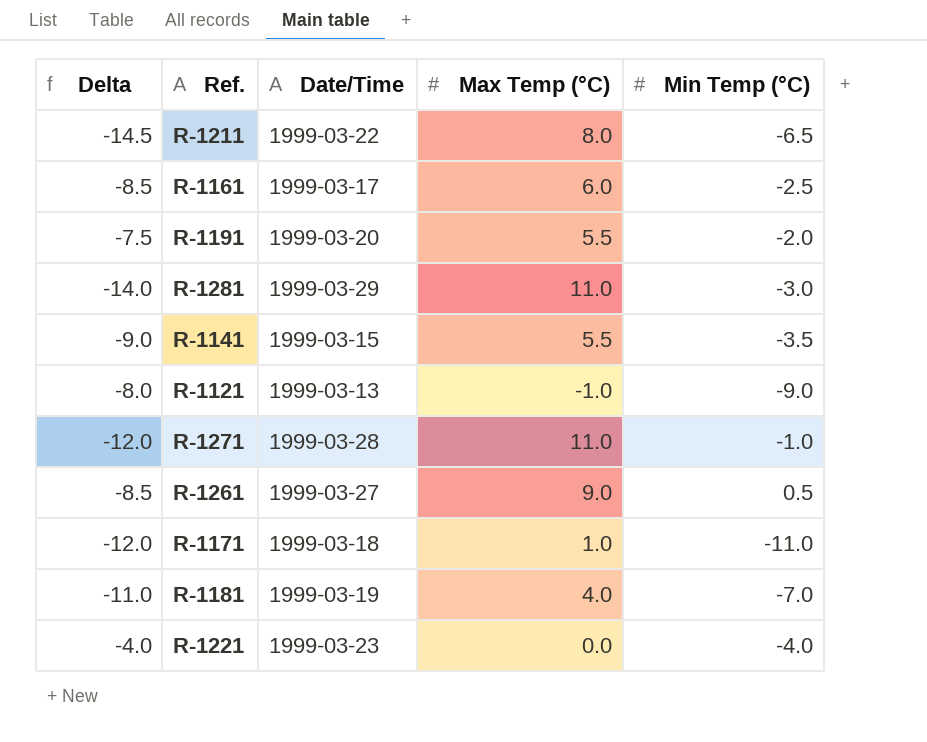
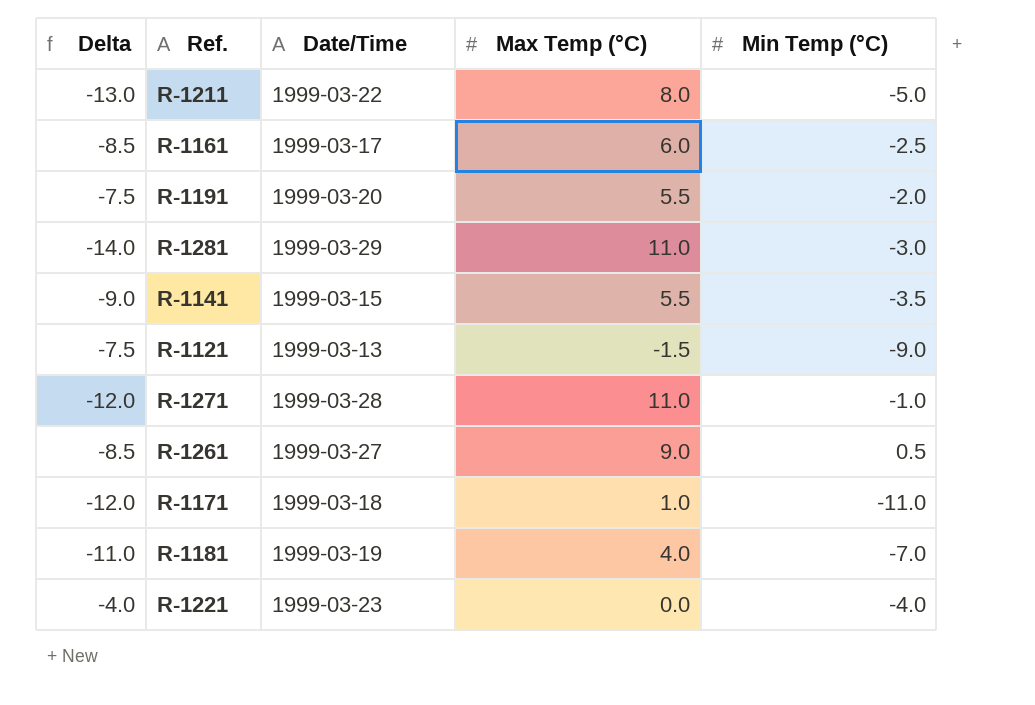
R-1211 | Delta: -14.5 -> -13.0
R-1211 | Min Temp (°C): -6.5 -> -5.0
R-1121 | Delta: -8.0 -> -7.5
R-1121 | Max Temp (°C): -1.0 -> -1.5

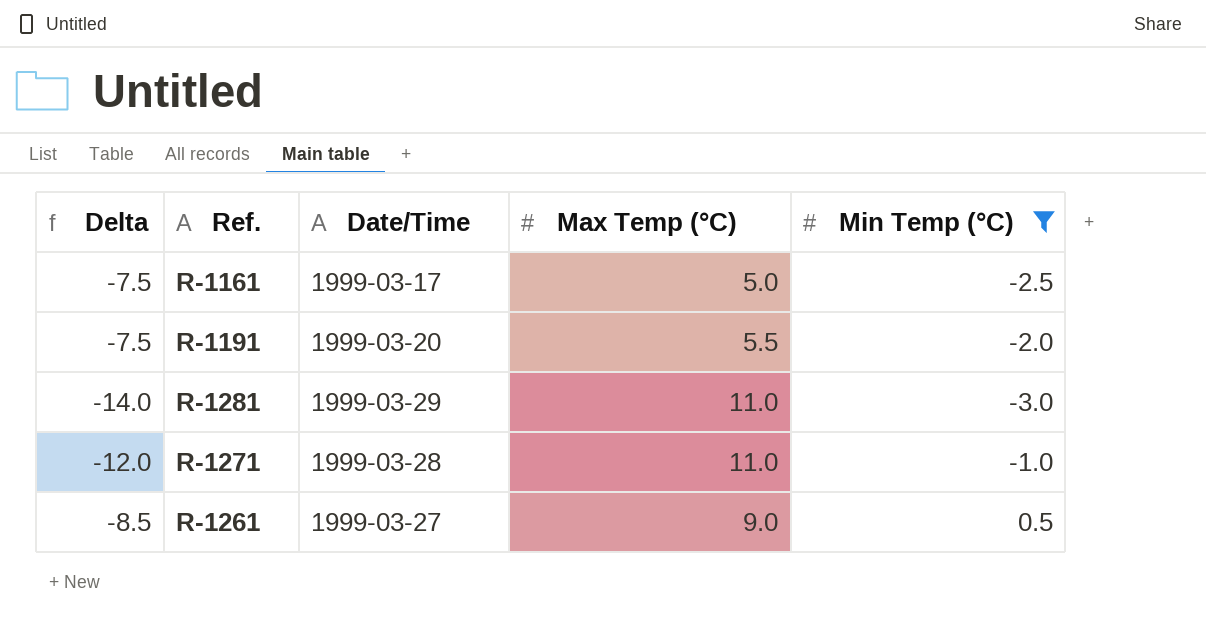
filter: none -> Min Temp (°C) >= -3.0
R-1161 | Delta: -8.5 -> -7.5
R-1161 | Max Temp (°C): 6.0 -> 5.0

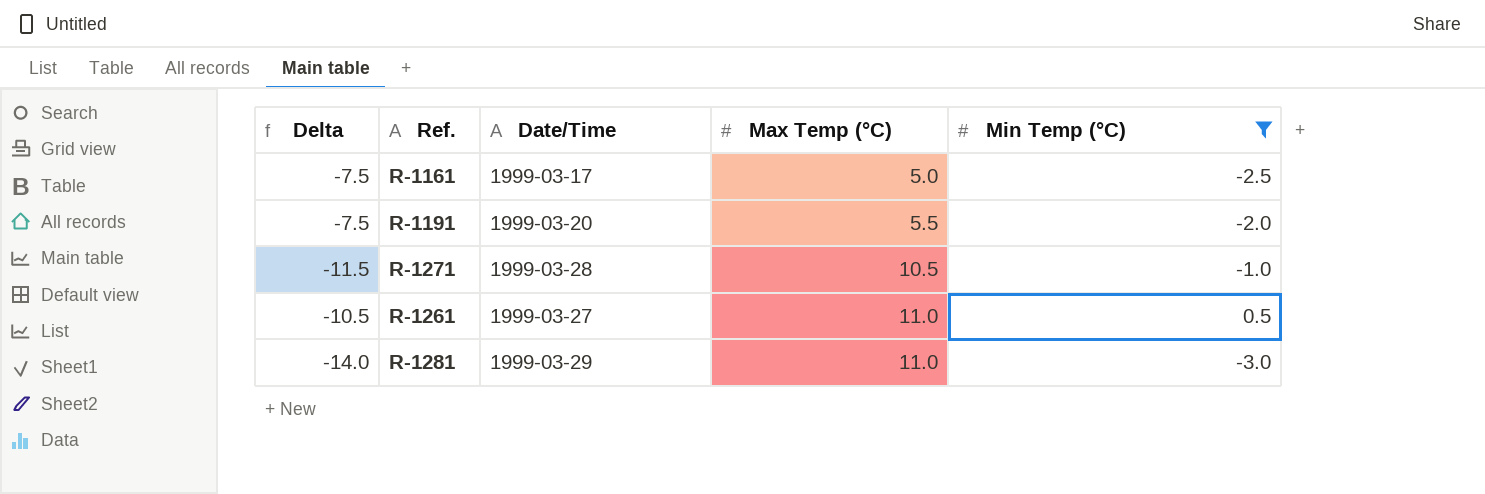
row order: none -> Max Temp (°C) ascending
R-1271 | Delta: -12.0 -> -11.5
R-1271 | Max Temp (°C): 11.0 -> 10.5
R-1261 | Delta: -8.5 -> -10.5
R-1261 | Max Temp (°C): 9.0 -> 11.0

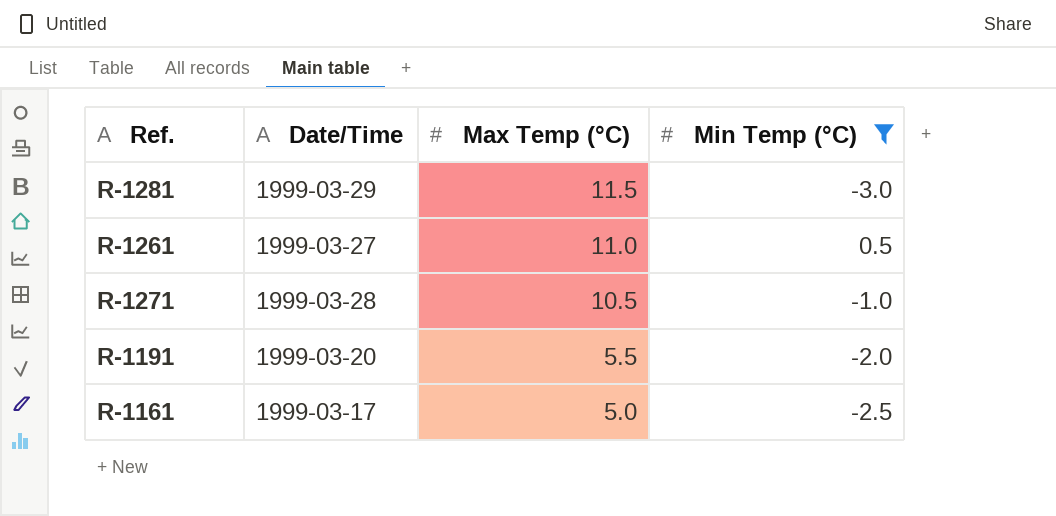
row order: Max Temp (°C) ascending -> Max Temp (°C) descending
column Delta | formula: [Min Temp (°C)] - [Max Temp (°C)] -> none
R-1281 | Max Temp (°C): 11.0 -> 11.5

